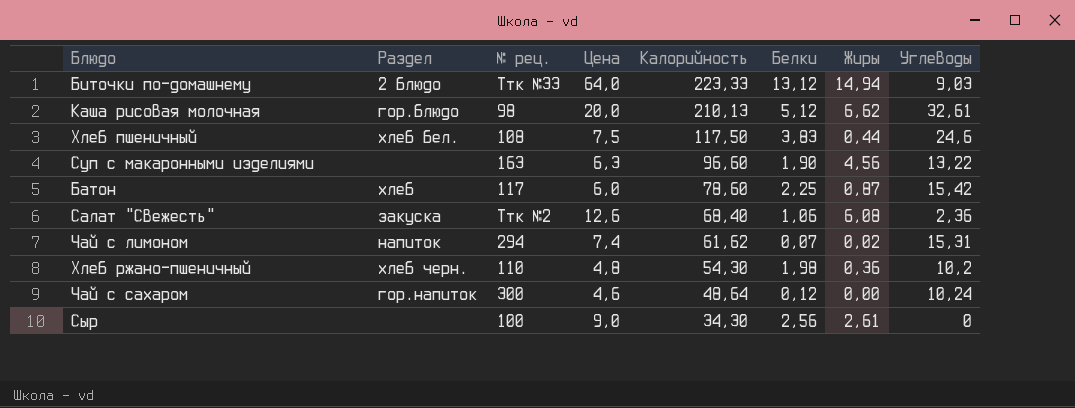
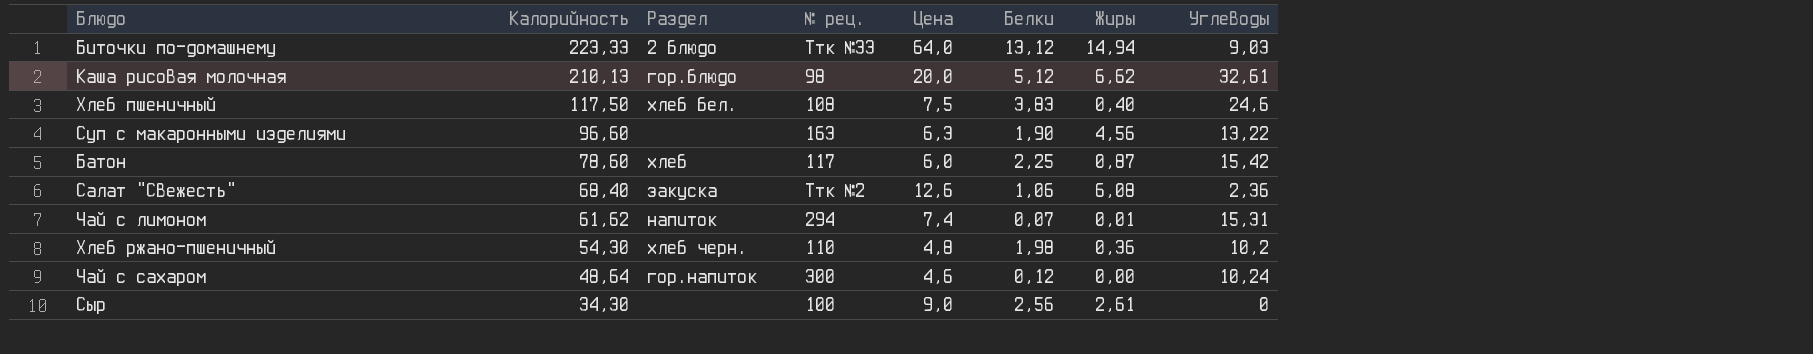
column Калорийность | position: 5 -> 2
Хлеб пшеничный | Жиры: 0,44 -> 0,40
Чай с лимоном | Жиры: 0,02 -> 0,01

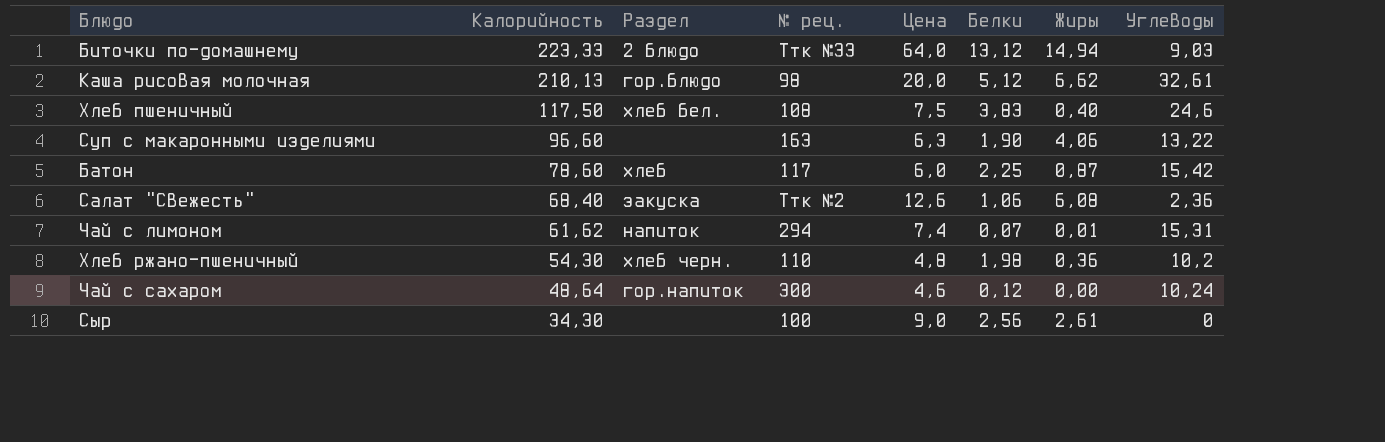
Суп с макаронными изделиями | Жиры: 4,56 -> 4,06

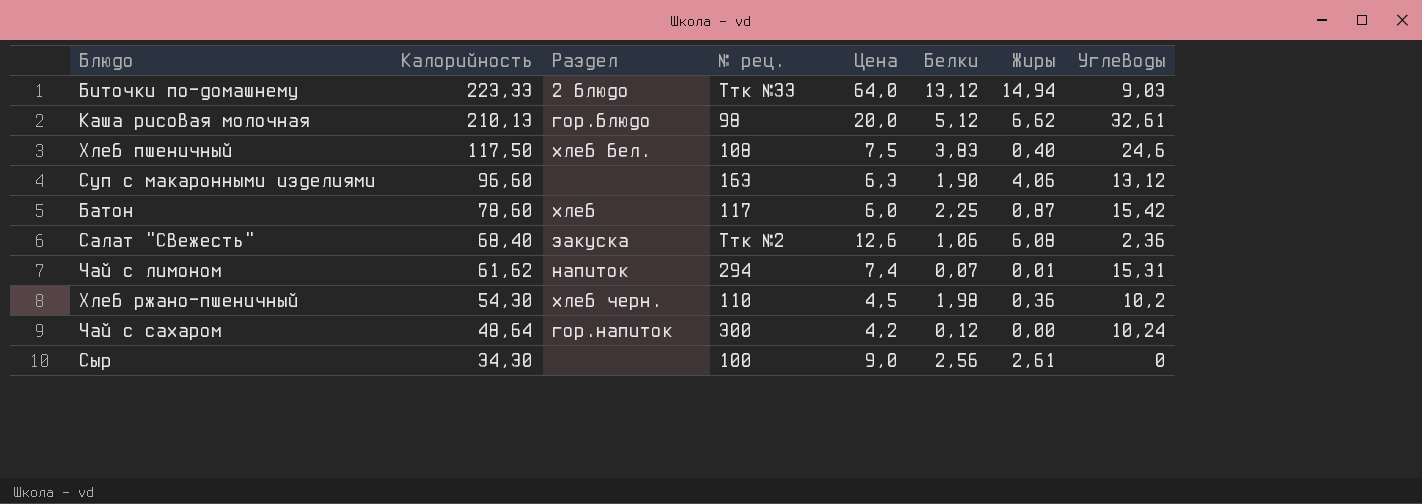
Суп с макаронными изделиями | Углеводы: 13,22 -> 13,12
Хлеб ржано-пшеничный | Цена: 4,8 -> 4,5
Чай с сахаром | Цена: 4,6 -> 4,2

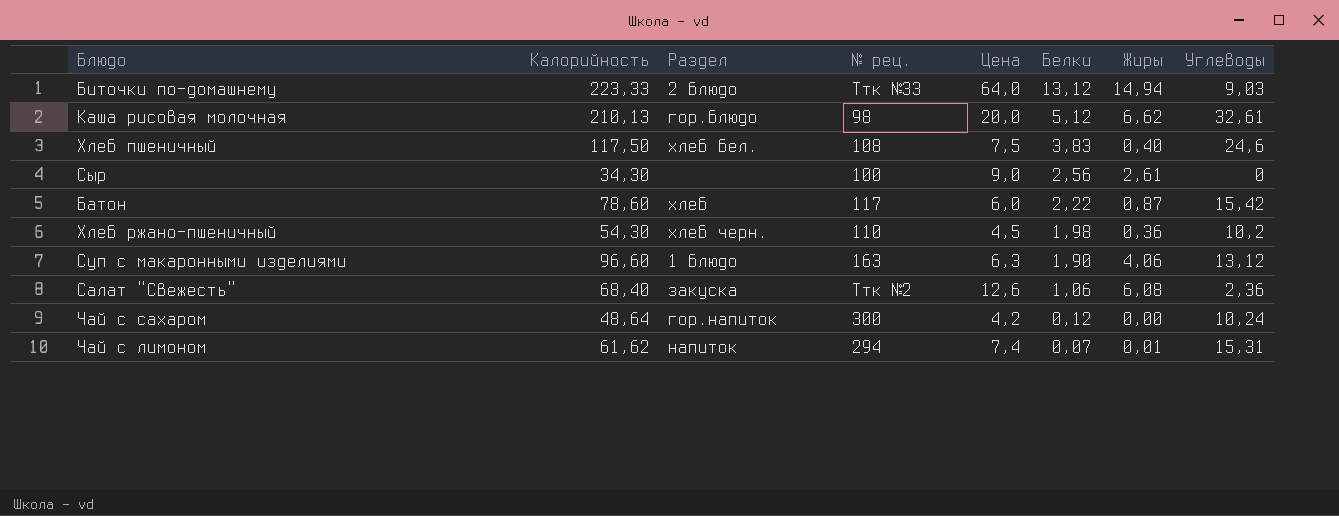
row order: Калорийность descending -> Белки descending
Батон | Белки: 2,25 -> 2,22
Суп с макаронными изделиями | Раздел: none -> 1 блюдо

